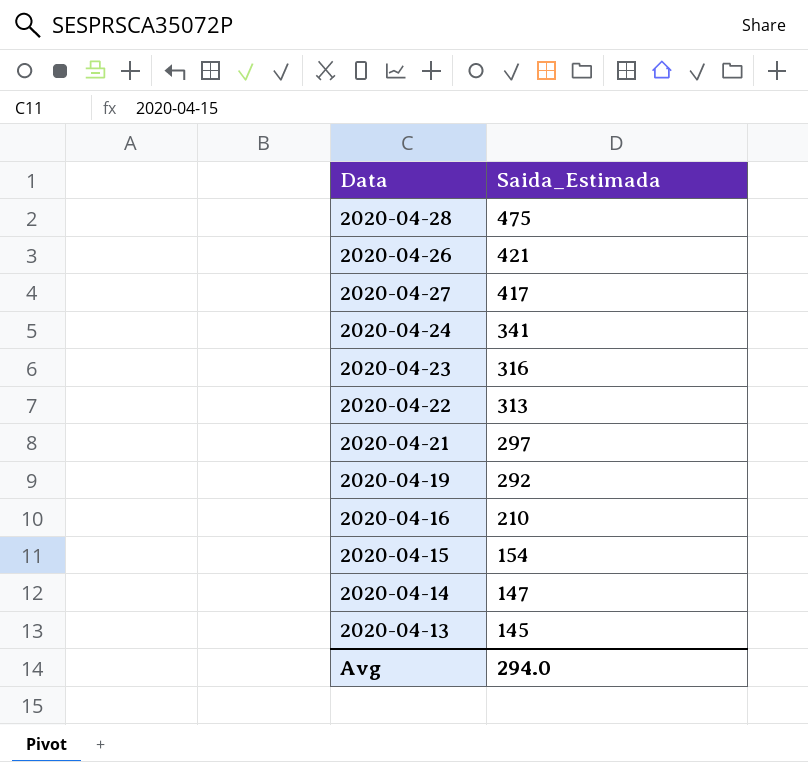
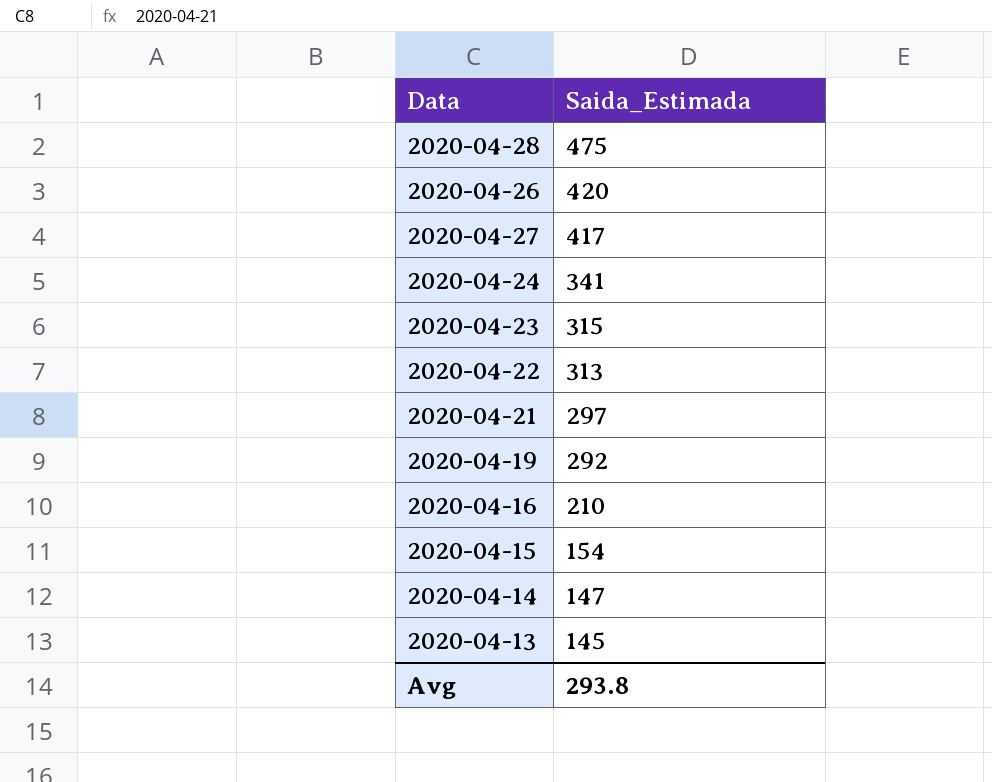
2020-04-26 | Saida_Estimada: 421 -> 420
2020-04-23 | Saida_Estimada: 316 -> 315
Avg | Saida_Estimada: 294.0 -> 293.8

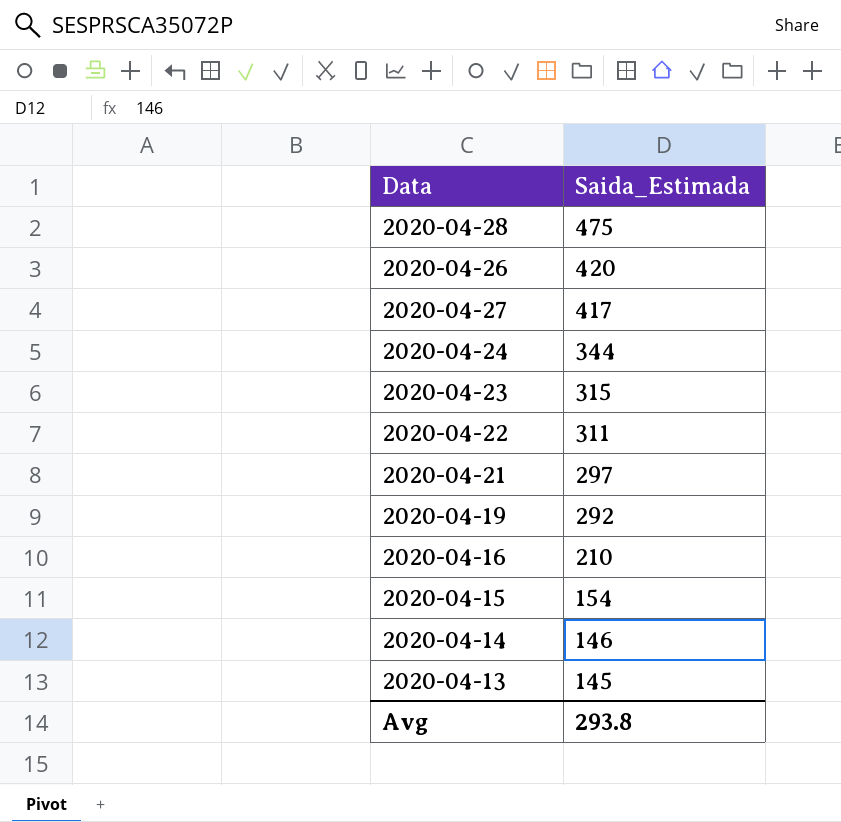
2020-04-24 | Saida_Estimada: 341 -> 344
2020-04-22 | Saida_Estimada: 313 -> 311
2020-04-14 | Saida_Estimada: 147 -> 146

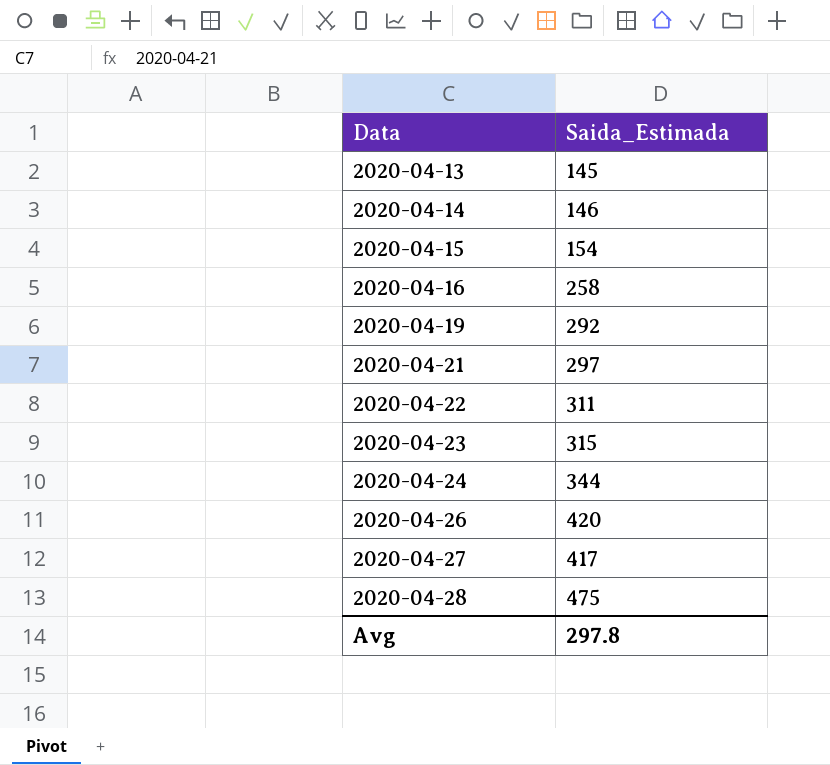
row order: Saida_Estimada descending -> Data ascending
2020-04-16 | Saida_Estimada: 210 -> 258
Avg | Saida_Estimada: 293.8 -> 297.8

